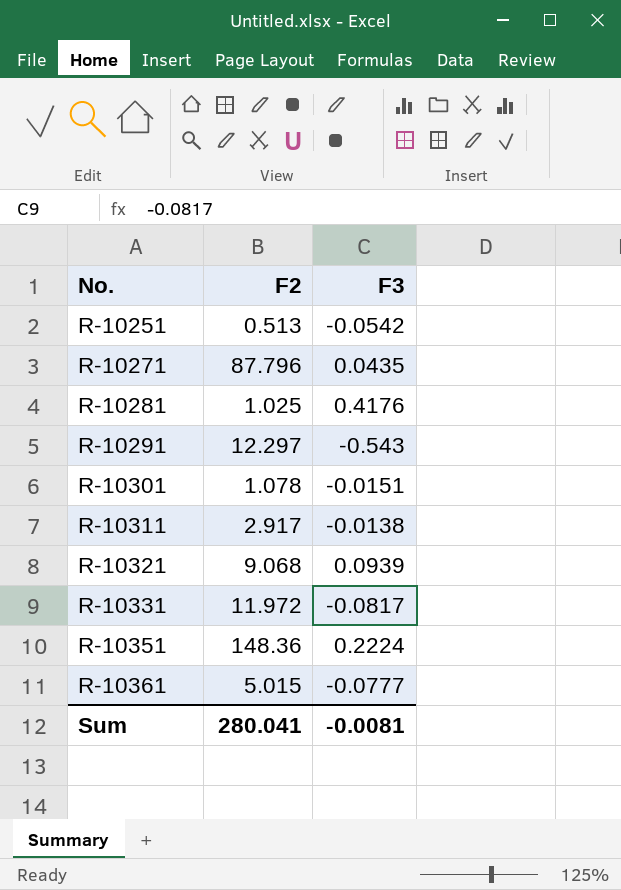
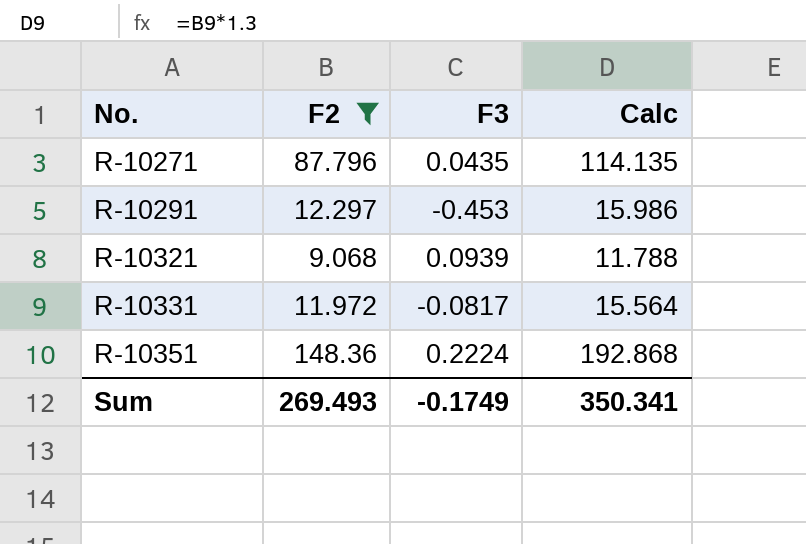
filter: none -> F2 >= 9.068
column Calc | formula: none -> [F2] * 1.3
R-10291 | F3: -0.543 -> -0.453
Sum | F2: 280.041 -> 269.493
Sum | F3: -0.0081 -> -0.1749

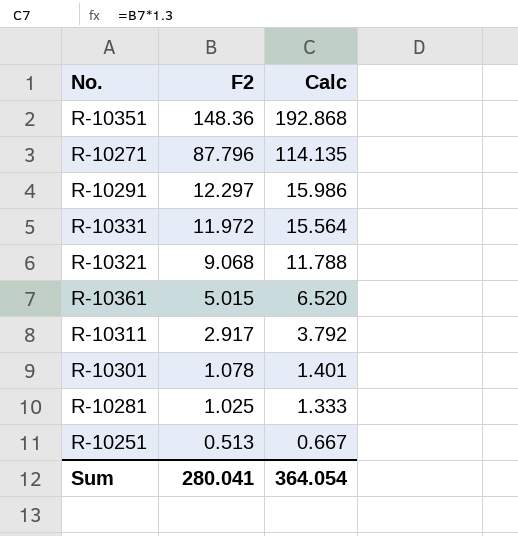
filter: F2 >= 9.068 -> none
row order: No. ascending -> F2 descending
column F3 | position: 3 -> none
Sum | F2: 269.493 -> 280.041
Sum | Calc: 350.341 -> 364.054

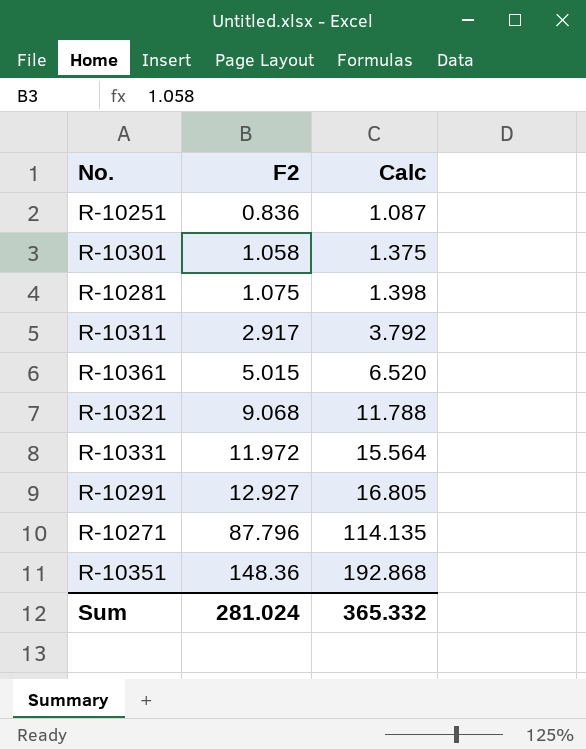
row order: F2 descending -> F2 ascending
R-10251 | F2: 0.513 -> 0.836
R-10251 | Calc: 0.667 -> 1.087
R-10301 | F2: 1.078 -> 1.058
R-10301 | Calc: 1.401 -> 1.375
R-10281 | F2: 1.025 -> 1.075
R-10281 | Calc: 1.333 -> 1.398
R-10291 | F2: 12.297 -> 12.927
R-10291 | Calc: 15.986 -> 16.805
Sum | F2: 280.041 -> 281.024
Sum | Calc: 364.054 -> 365.332

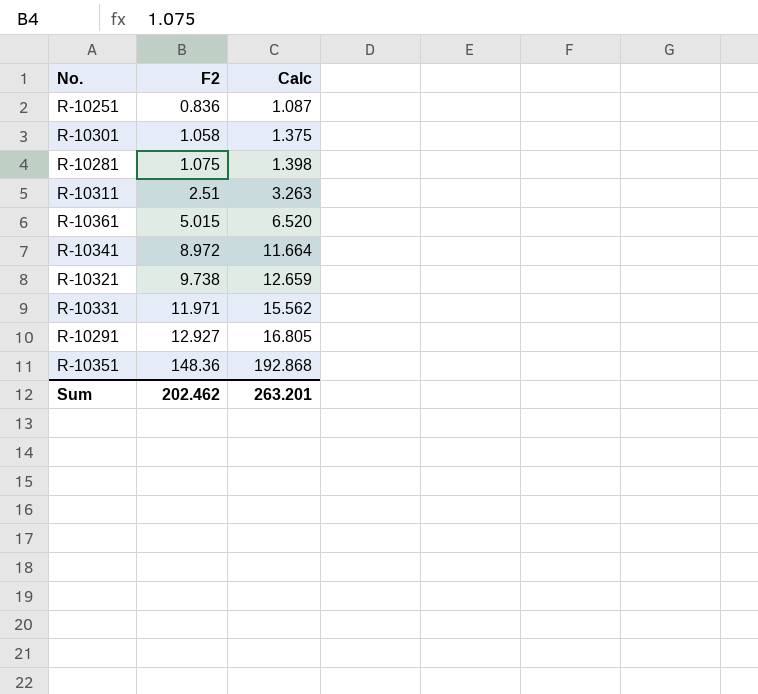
row R-10271: 87.796 | 114.135 -> none
R-10311 | F2: 2.917 -> 2.51
R-10311 | Calc: 3.792 -> 3.263
row R-10341: none -> 8.972 | 11.664
R-10321 | F2: 9.068 -> 9.738
R-10321 | Calc: 11.788 -> 12.659
R-10331 | F2: 11.972 -> 11.971
R-10331 | Calc: 15.564 -> 15.562
Sum | F2: 281.024 -> 202.462
Sum | Calc: 365.332 -> 263.201

